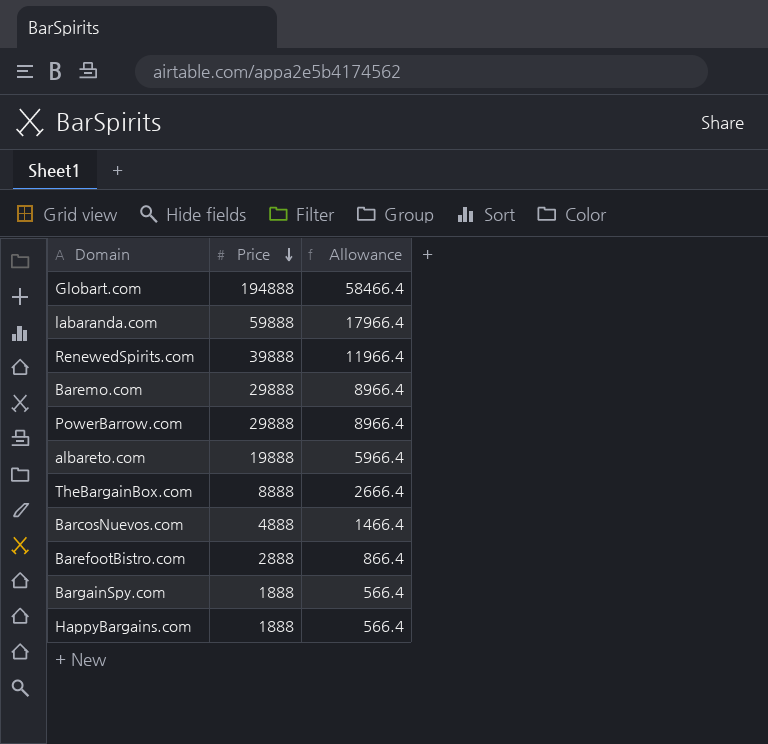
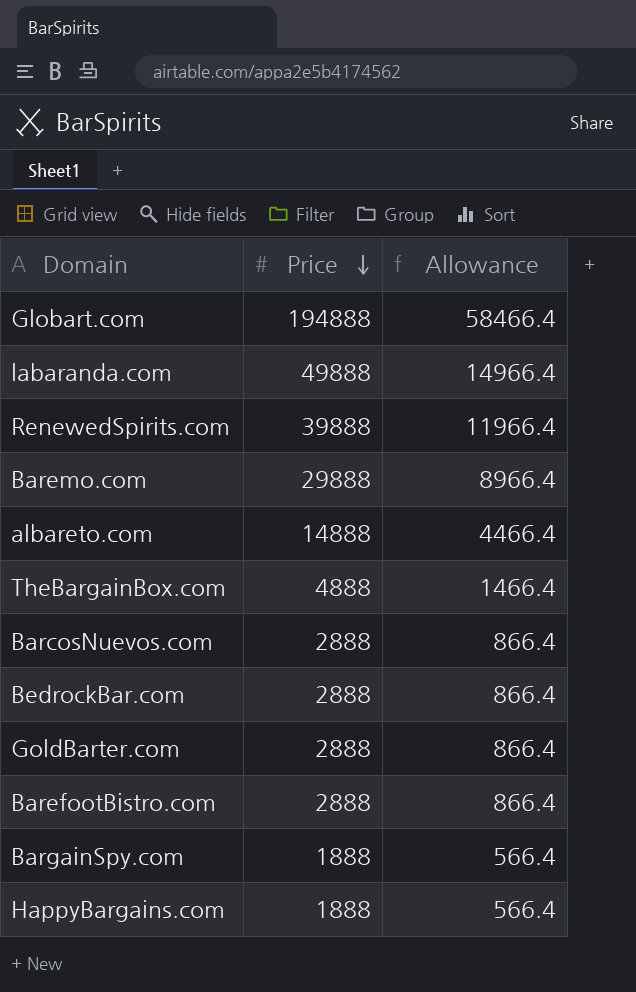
row PowerBarrow.com: 29888 | 8966.4 -> none
labaranda.com | Price: 59888 -> 49888
labaranda.com | Allowance: 17966.4 -> 14966.4
albareto.com | Price: 19888 -> 14888
albareto.com | Allowance: 5966.4 -> 4466.4
TheBargainBox.com | Price: 8888 -> 4888
TheBargainBox.com | Allowance: 2666.4 -> 1466.4
BarcosNuevos.com | Price: 4888 -> 2888
BarcosNuevos.com | Allowance: 1466.4 -> 866.4
row BedrockBar.com: none -> 2888 | 866.4
row GoldBarter.com: none -> 2888 | 866.4

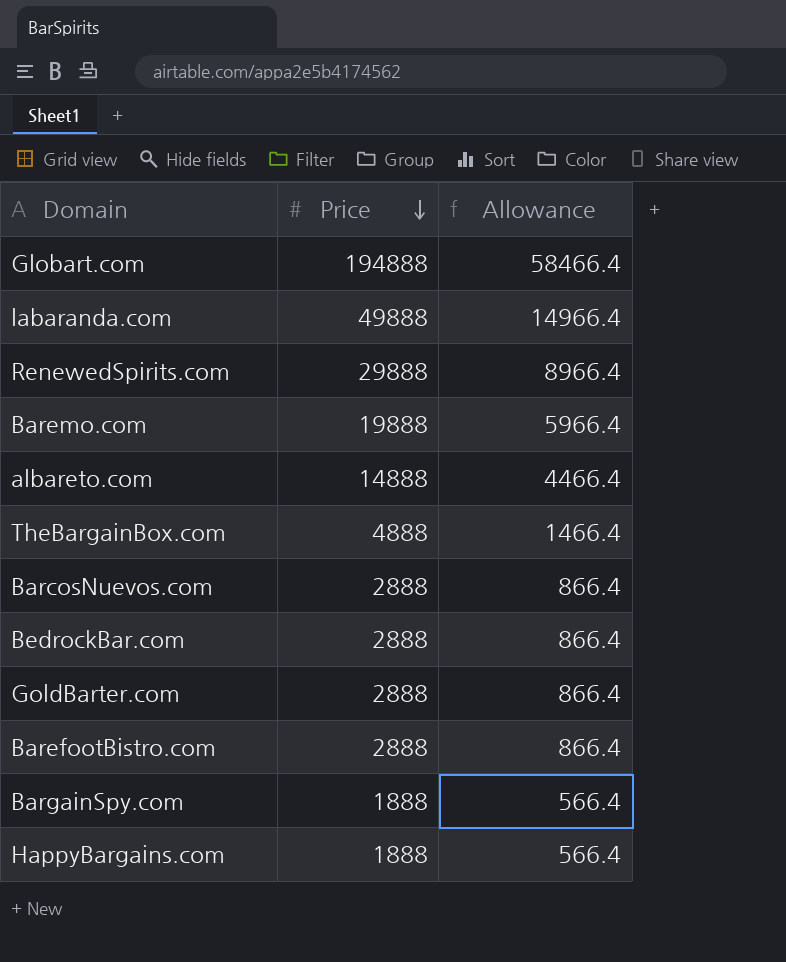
RenewedSpirits.com | Price: 39888 -> 29888
RenewedSpirits.com | Allowance: 11966.4 -> 8966.4
Baremo.com | Price: 29888 -> 19888
Baremo.com | Allowance: 8966.4 -> 5966.4

